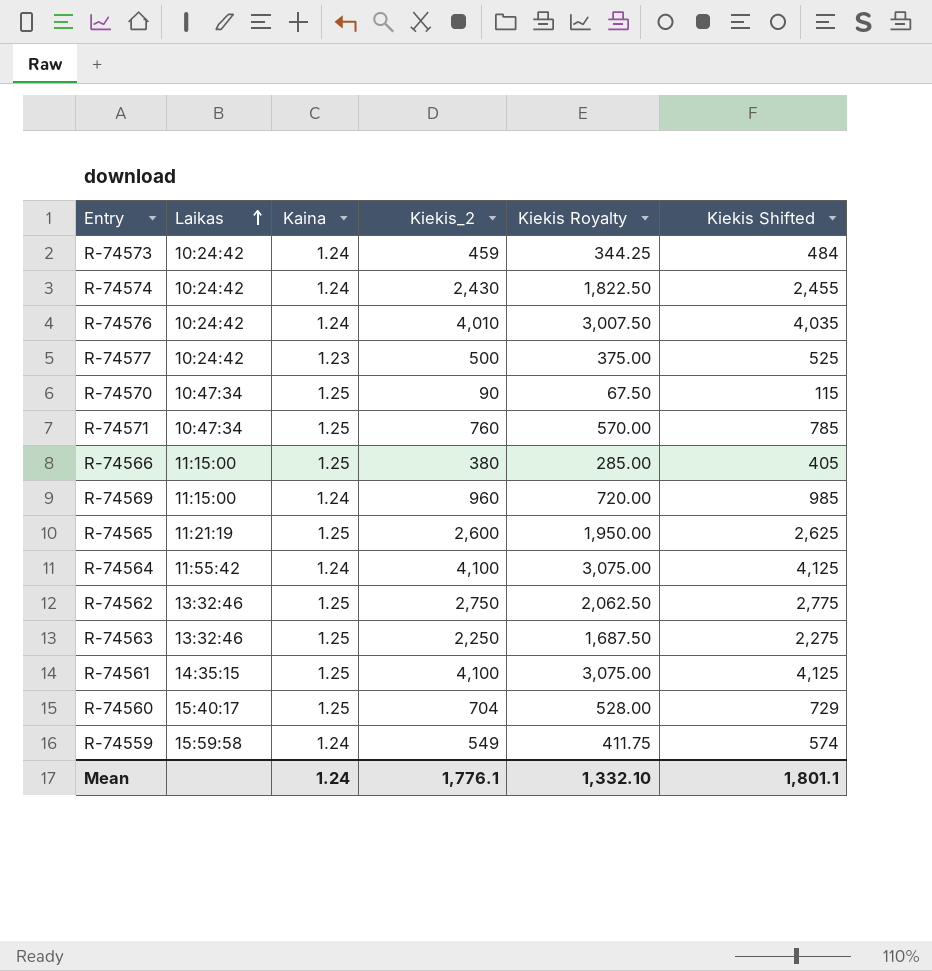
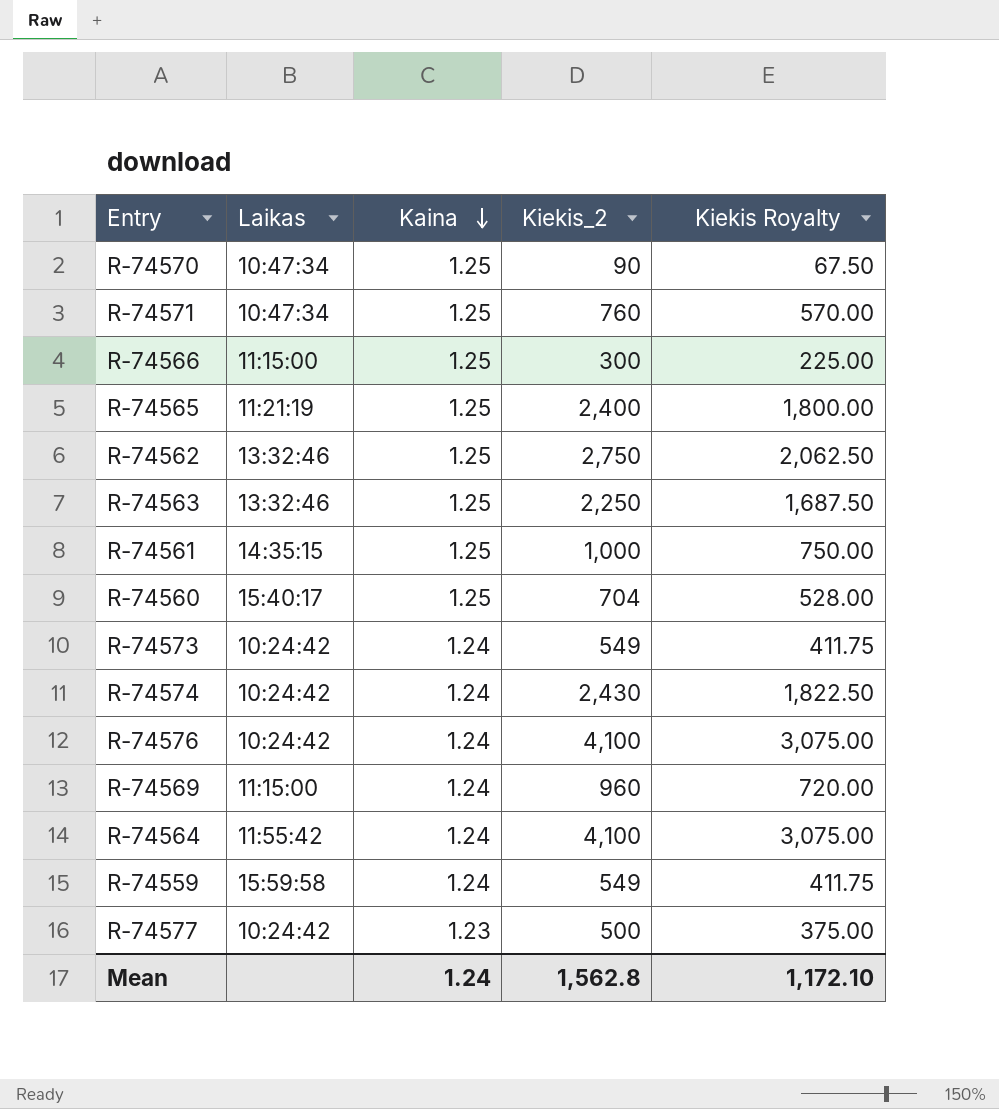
row order: Laikas ascending -> Kaina descending
column Kiekis Shifted | formula: [Kiekis_2] + 25 -> none
R-74566 | Kiekis_2: 380 -> 300
R-74566 | Kiekis Royalty: 285.00 -> 225.00
R-74565 | Kiekis_2: 2,600 -> 2,400
R-74565 | Kiekis Royalty: 1,950.00 -> 1,800.00
R-74561 | Kiekis_2: 4,100 -> 1,000
R-74561 | Kiekis Royalty: 3,075.00 -> 750.00
R-74573 | Kiekis_2: 459 -> 549
R-74573 | Kiekis Royalty: 344.25 -> 411.75
R-74576 | Kiekis_2: 4,010 -> 4,100
R-74576 | Kiekis Royalty: 3,007.50 -> 3,075.00
Mean | Kiekis_2: 1,776.1 -> 1,562.8
Mean | Kiekis Royalty: 1,332.10 -> 1,172.10

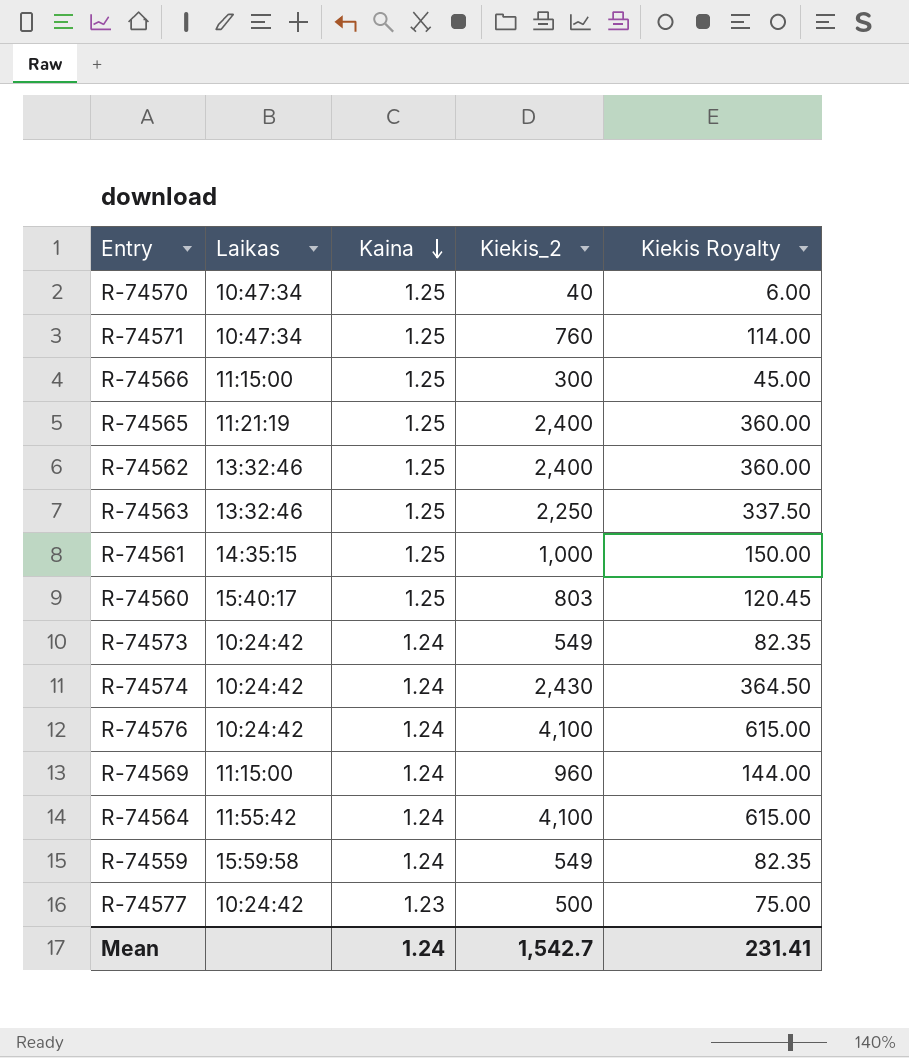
column Kiekis Royalty | formula: [Kiekis_2] * 0.75 -> [Kiekis_2] * 0.15
R-74570 | Kiekis_2: 90 -> 40
R-74562 | Kiekis_2: 2,750 -> 2,400
R-74560 | Kiekis_2: 704 -> 803
Mean | Kiekis_2: 1,562.8 -> 1,542.7
Mean | Kiekis Royalty: 1,172.10 -> 231.41

